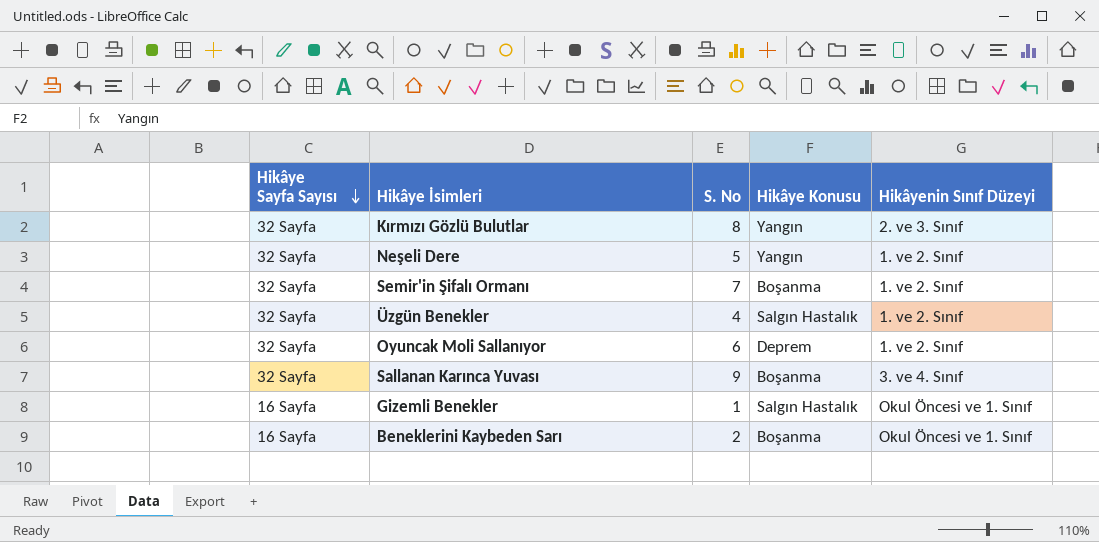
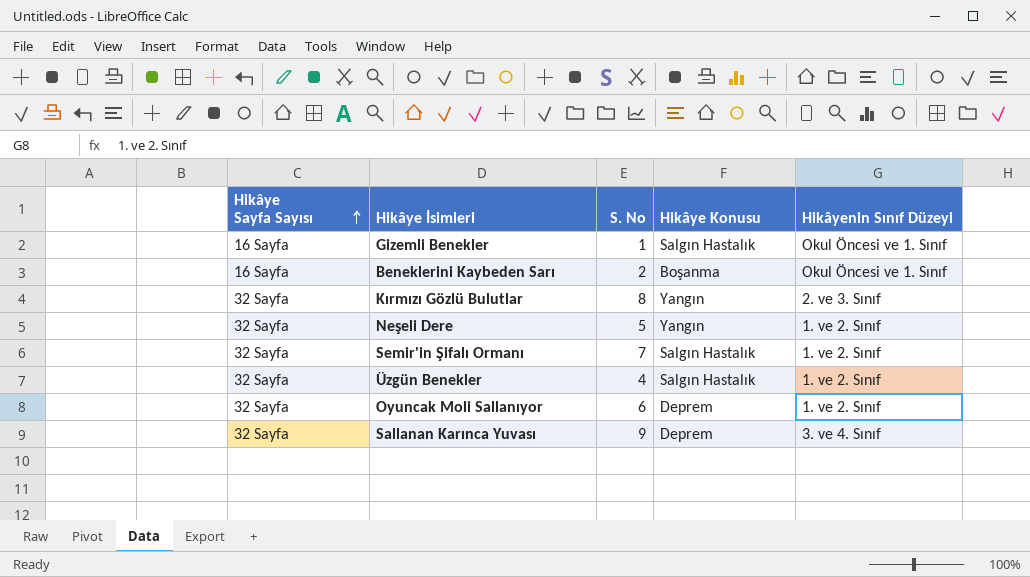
row order: Hikâye Sayfa Sayısı descending -> Hikâye Sayfa Sayısı ascending
Semir'in Şifalı Ormanı | Hikâye Konusu: Boşanma -> Salgın Hastalık
Sallanan Karınca Yuvası | Hikâye Konusu: Boşanma -> Deprem

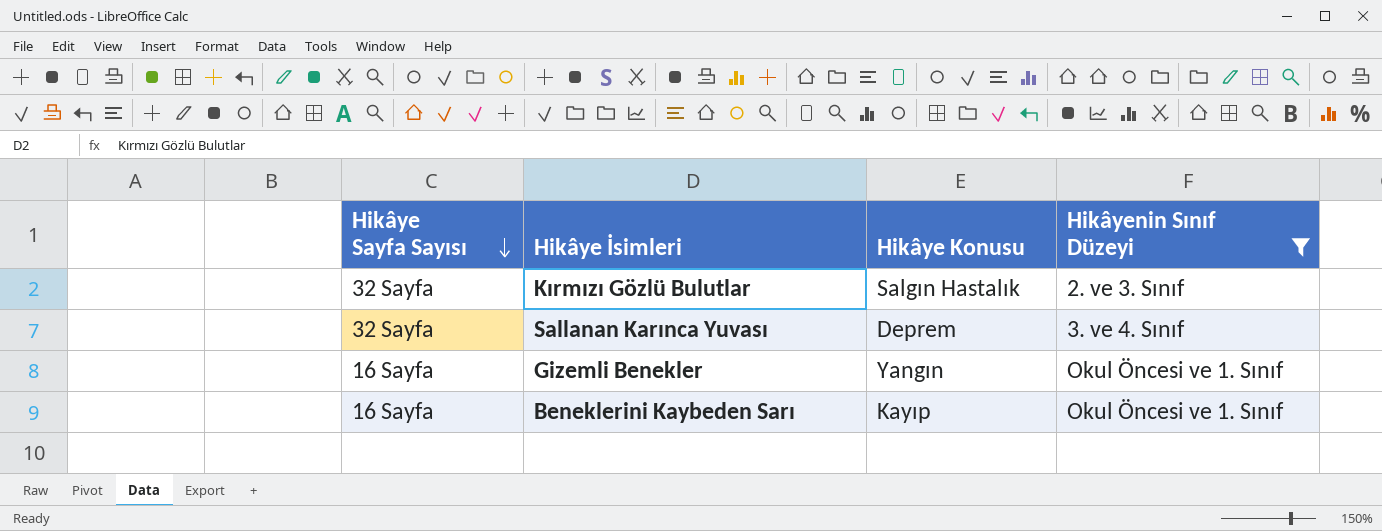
filter: none -> Hikâyenin Sınıf Düzeyi != 1. ve 2. Sınıf
row order: Hikâye Sayfa Sayısı ascending -> Hikâye Sayfa Sayısı descending
column S. No | position: 3 -> none
Kırmızı Gözlü Bulutlar | Hikâye Konusu: Yangın -> Salgın Hastalık
Gizemli Benekler | Hikâye Konusu: Salgın Hastalık -> Yangın
Beneklerini Kaybeden Sarı | Hikâye Konusu: Boşanma -> Kayıp

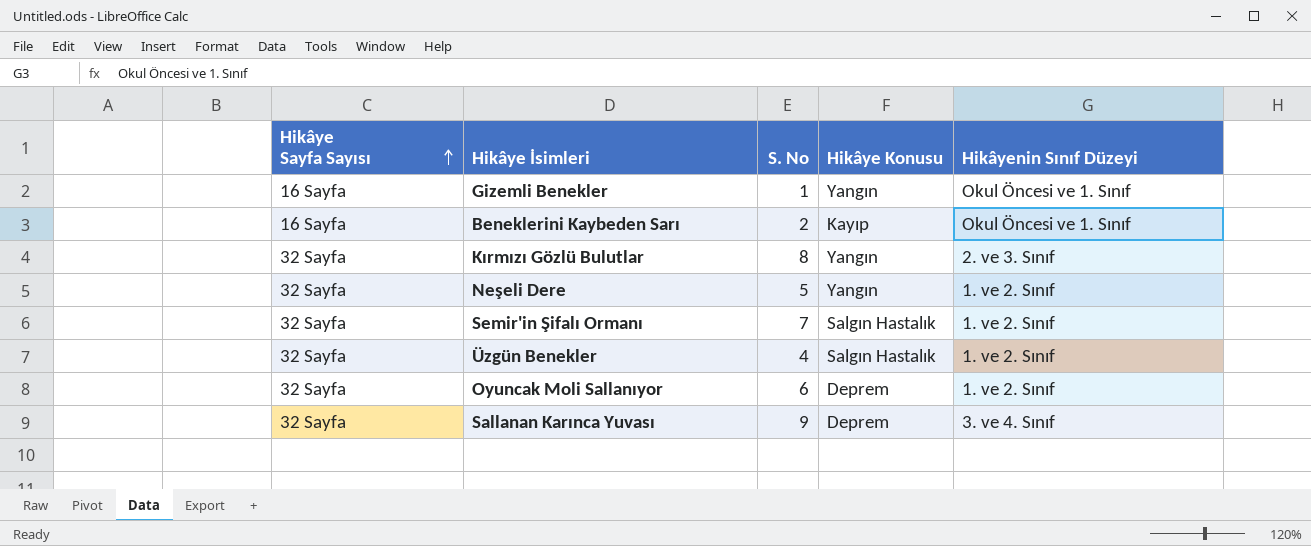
filter: Hikâyenin Sınıf Düzeyi != 1. ve 2. Sınıf -> none
row order: Hikâye Sayfa Sayısı descending -> Hikâye Sayfa Sayısı ascending
column S. No | position: none -> 3
Kırmızı Gözlü Bulutlar | Hikâye Konusu: Salgın Hastalık -> Yangın

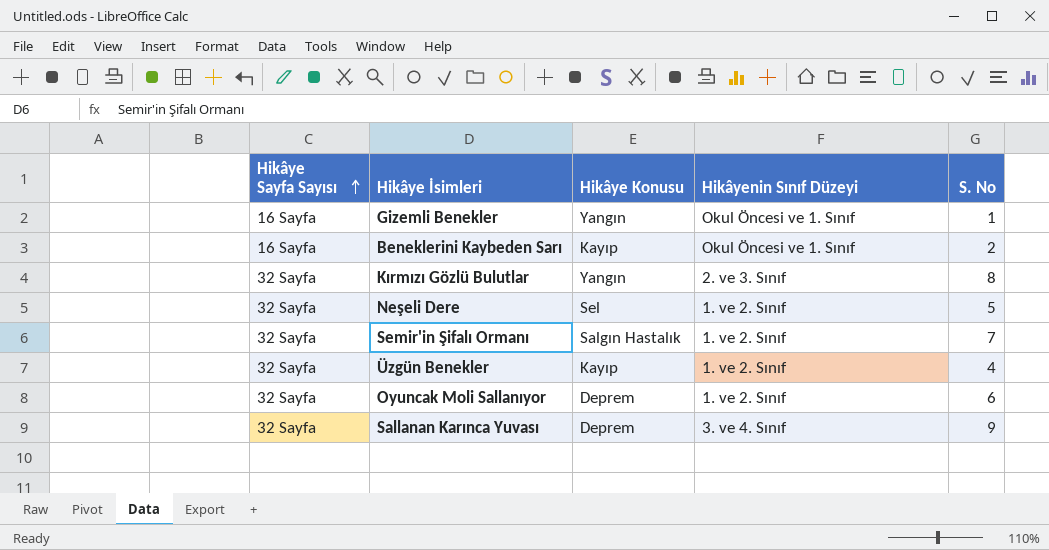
column S. No | position: 3 -> 5
Neşeli Dere | Hikâye Konusu: Yangın -> Sel
Üzgün Benekler | Hikâye Konusu: Salgın Hastalık -> Kayıp

